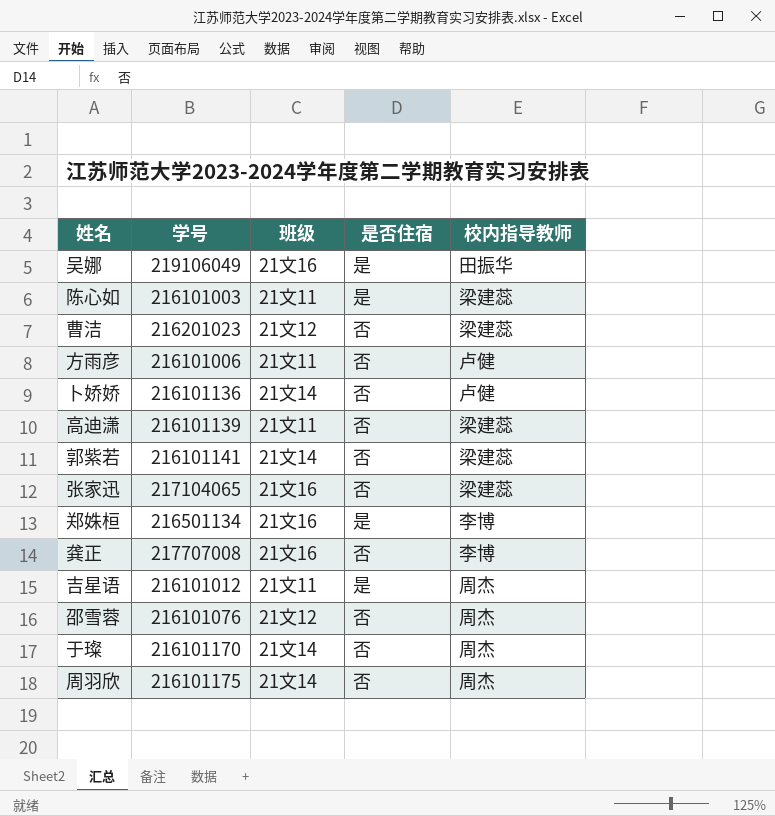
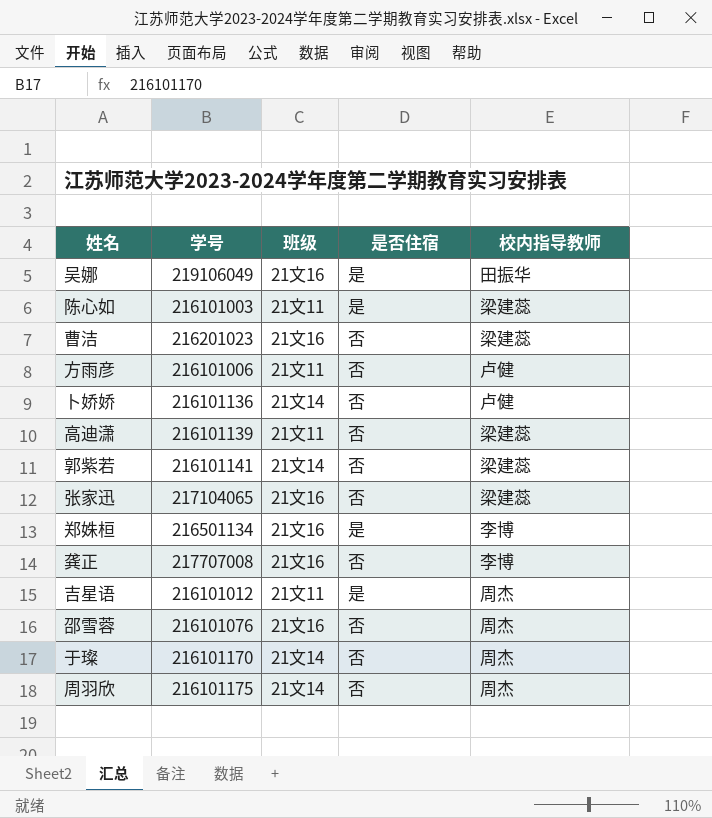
曹洁 | 班级: 21文12 -> 21文16
邵雪蓉 | 班级: 21文12 -> 21文16

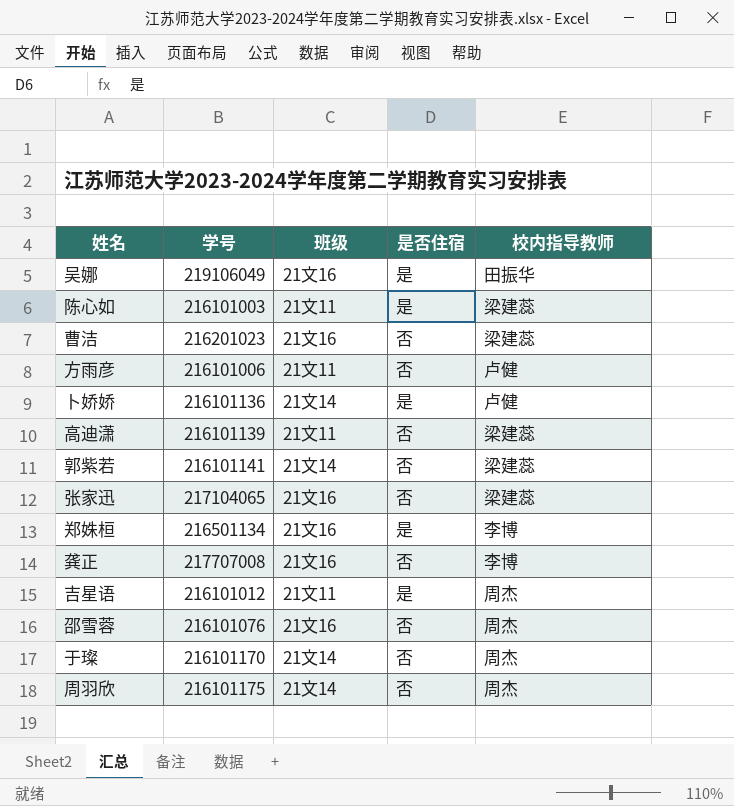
卜娇娇 | 是否住宿: 否 -> 是

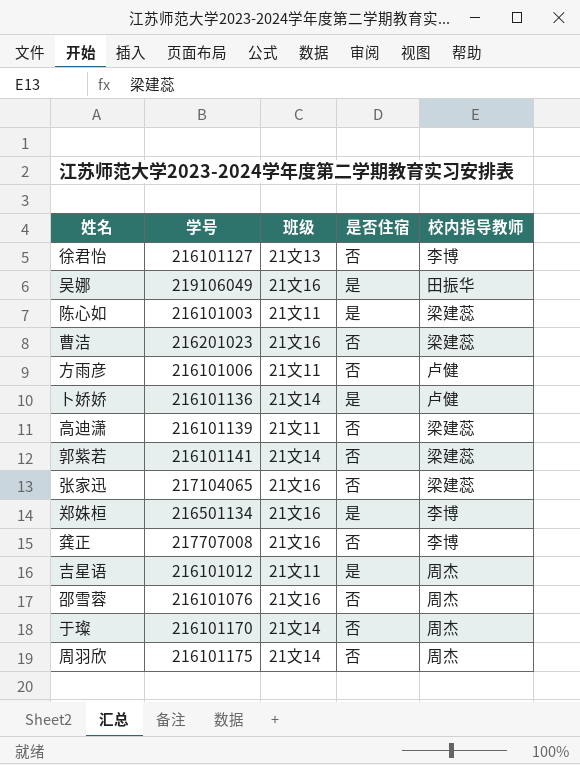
row 徐君怡: none -> 216101127 | 21文13 | 否 | 李博

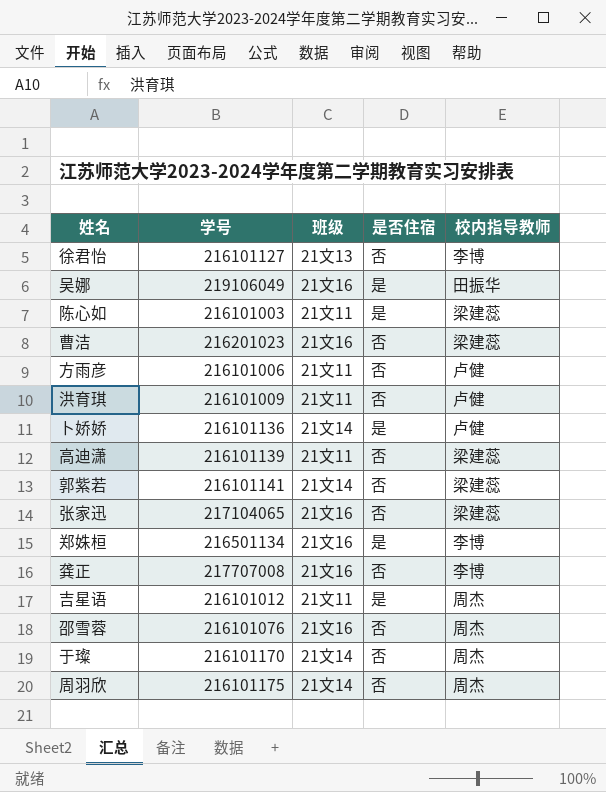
row 洪育琪: none -> 216101009 | 21文11 | 否 | 卢健

